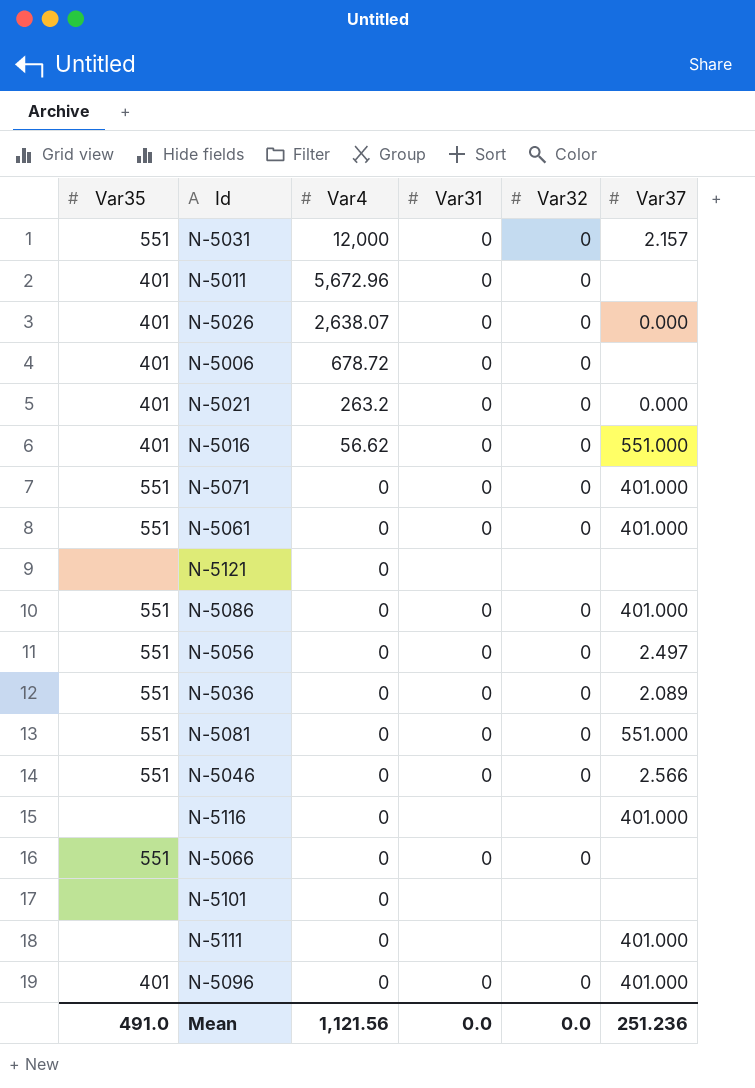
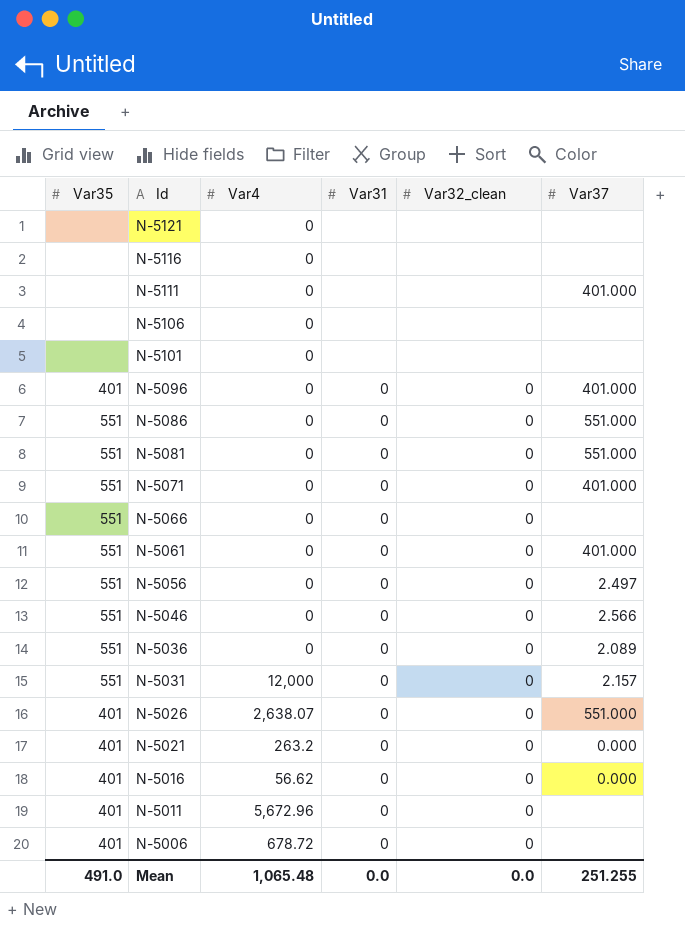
row order: Var4 descending -> Id descending
column name: Var32 -> Var32_clean
N-5116 | Var37: 401.000 -> none
row N-5106: none -> none | 0 | none | none | none
N-5086 | Var37: 401.000 -> 551.000
N-5026 | Var37: 0.000 -> 551.000
N-5016 | Var37: 551.000 -> 0.000
Mean | Var4: 1,121.56 -> 1,065.48
Mean | Var37: 251.236 -> 251.255

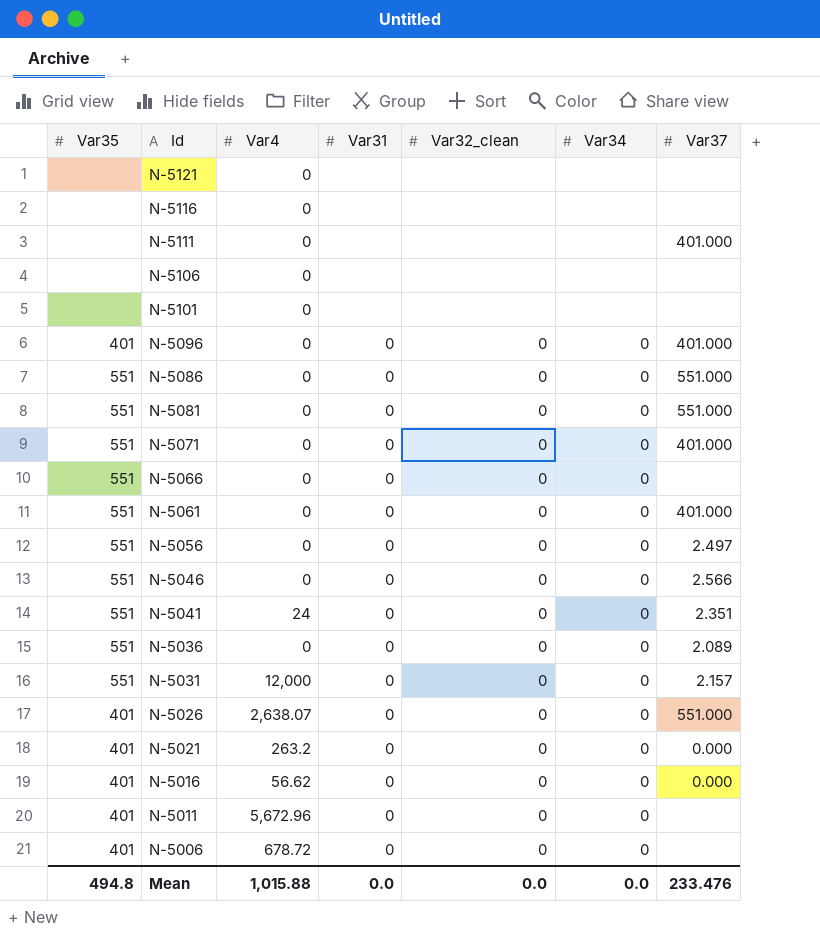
column Var34 | position: none -> 6
row N-5041: none -> 551 | 24 | 0 | 0 | 0 | 2.351
Mean | Var35: 491.0 -> 494.8
Mean | Var4: 1,065.48 -> 1,015.88
Mean | Var37: 251.255 -> 233.476

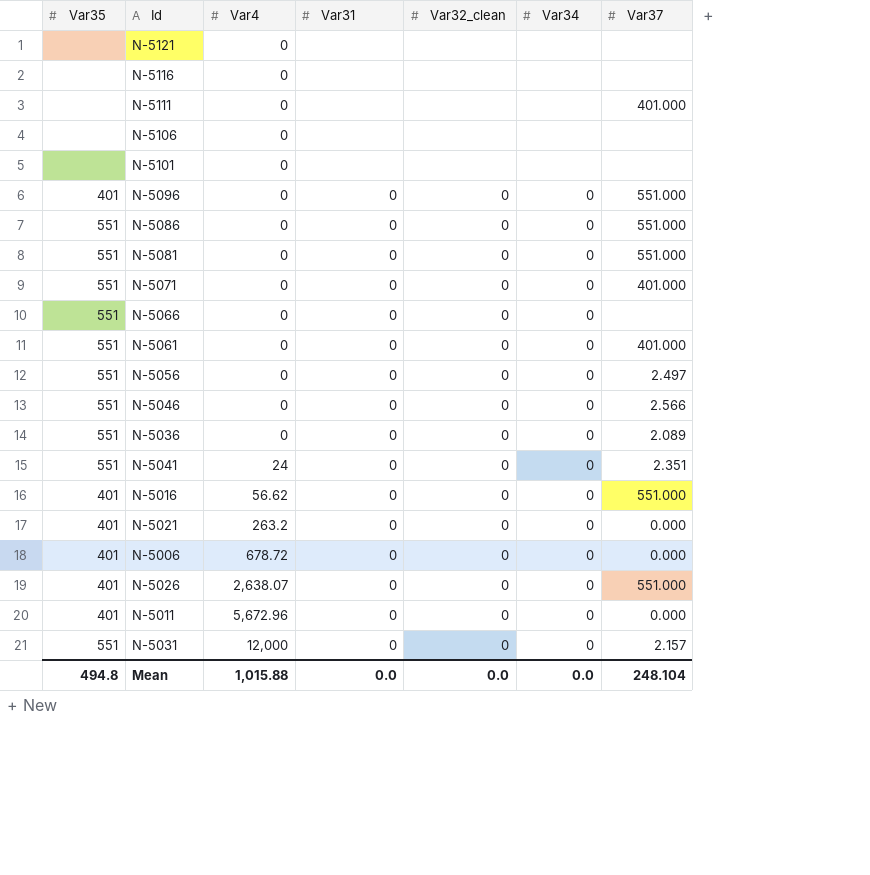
row order: Id descending -> Var4 ascending
N-5096 | Var37: 401.000 -> 551.000
N-5016 | Var37: 0.000 -> 551.000
N-5006 | Var37: none -> 0.000
N-5011 | Var37: none -> 0.000
Mean | Var37: 233.476 -> 248.104

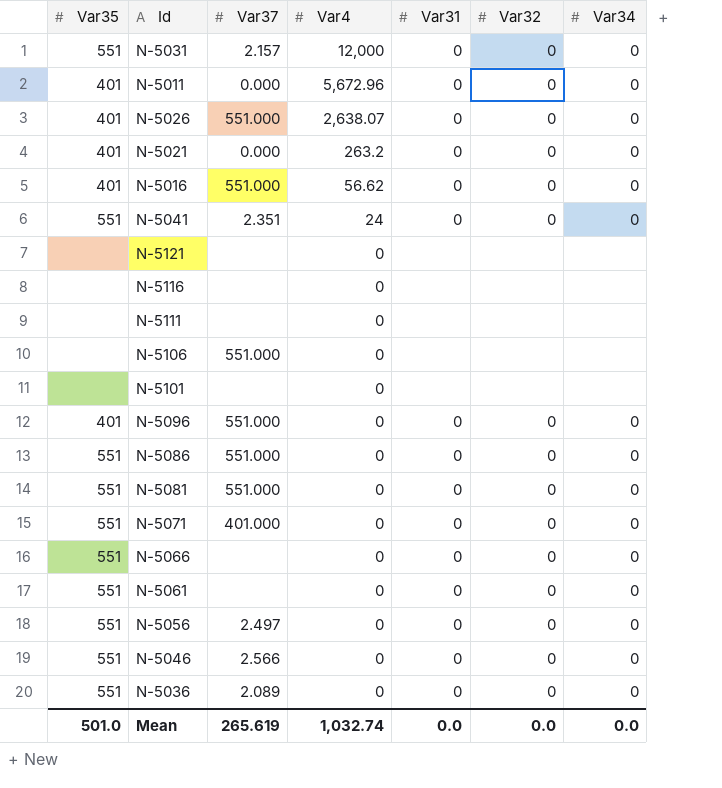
row order: Var4 ascending -> Var4 descending
column Var37 | position: 7 -> 3
column name: Var32_clean -> Var32
row N-5006: 401 | 678.72 | 0 | 0 | 0 | 0.000 -> none
N-5111 | Var37: 401.000 -> none
N-5106 | Var37: none -> 551.000
N-5061 | Var37: 401.000 -> none
Mean | Var35: 494.8 -> 501.0
Mean | Var37: 248.104 -> 265.619
Mean | Var4: 1,015.88 -> 1,032.74

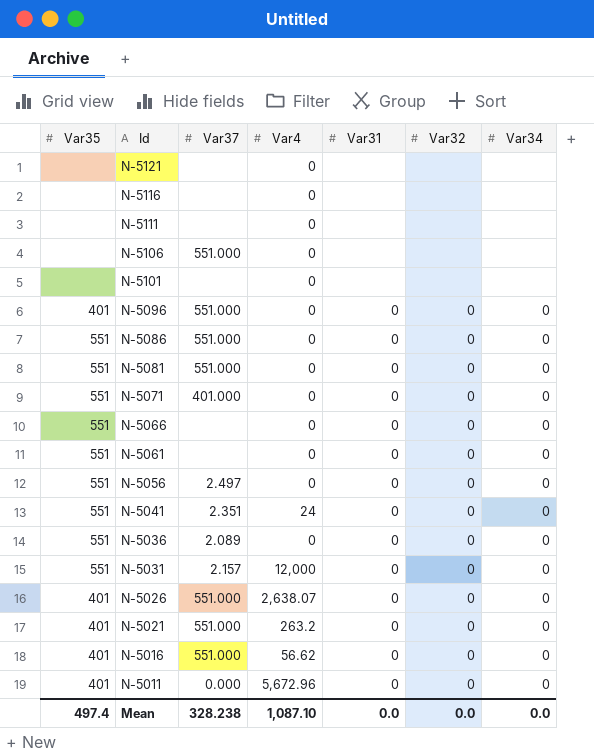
row order: Var4 descending -> Id descending
row N-5046: 551 | 2.566 | 0 | 0 | 0 | 0 -> none
N-5021 | Var37: 0.000 -> 551.000
Mean | Var35: 501.0 -> 497.4
Mean | Var37: 265.619 -> 328.238
Mean | Var4: 1,032.74 -> 1,087.10

